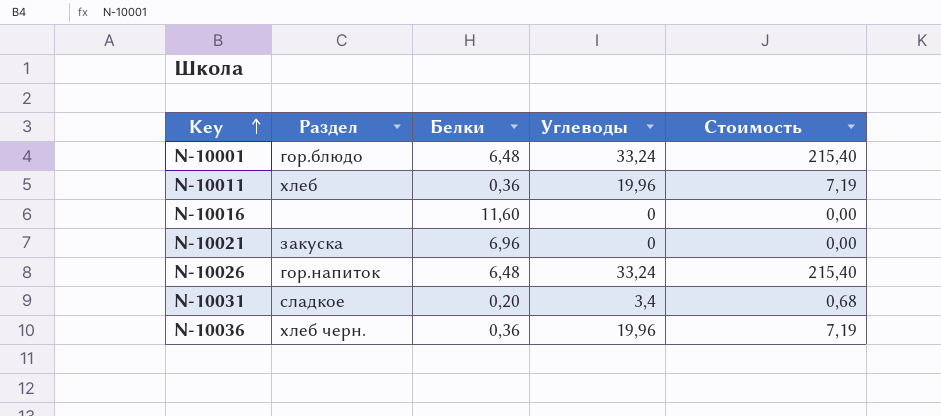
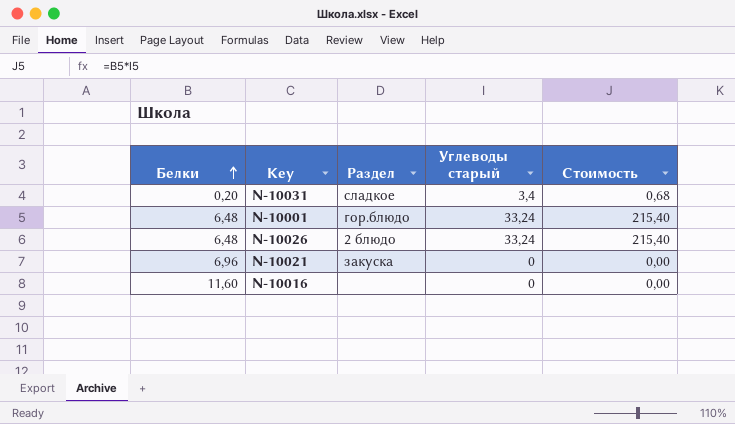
row order: Key ascending -> Белки ascending
column Белки | position: 3 -> 1
column name: Углеводы -> Углеводы старый
row N-10011: хлеб | 0,36 | 19,96 | 7,19 -> none
row N-10036: хлеб черн. | 0,36 | 19,96 | 7,19 -> none
N-10026 | Раздел: гор.напиток -> 2 блюдо

